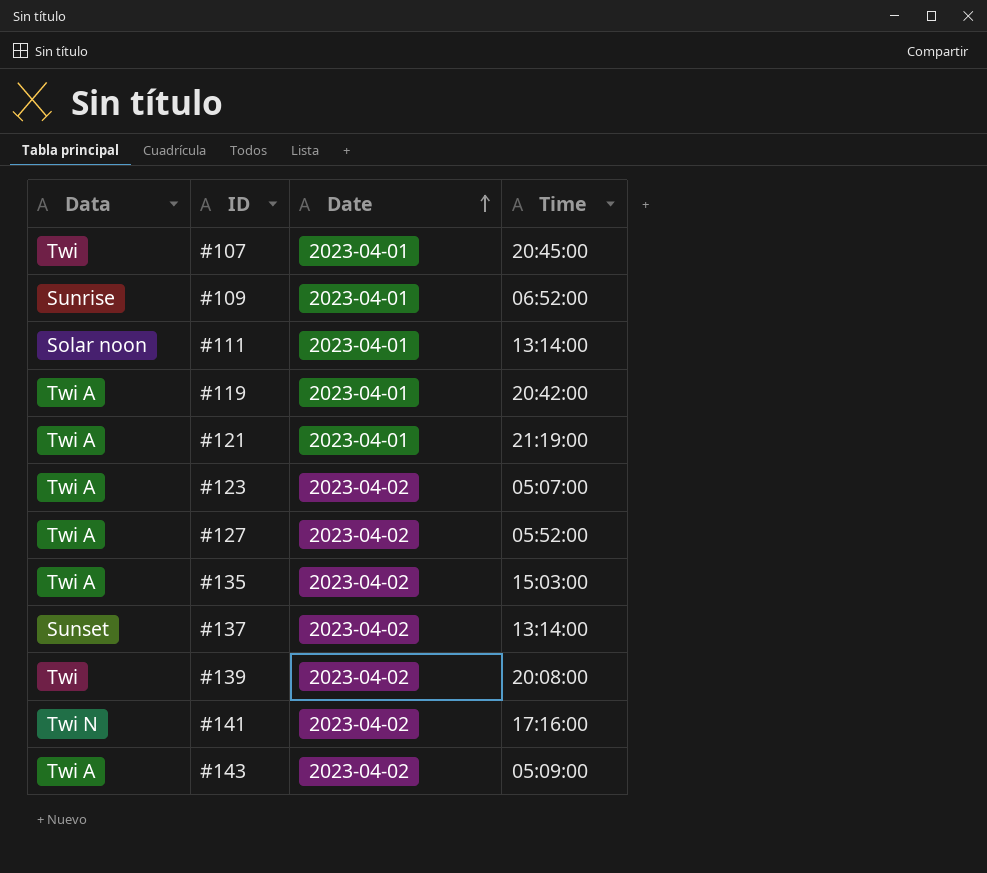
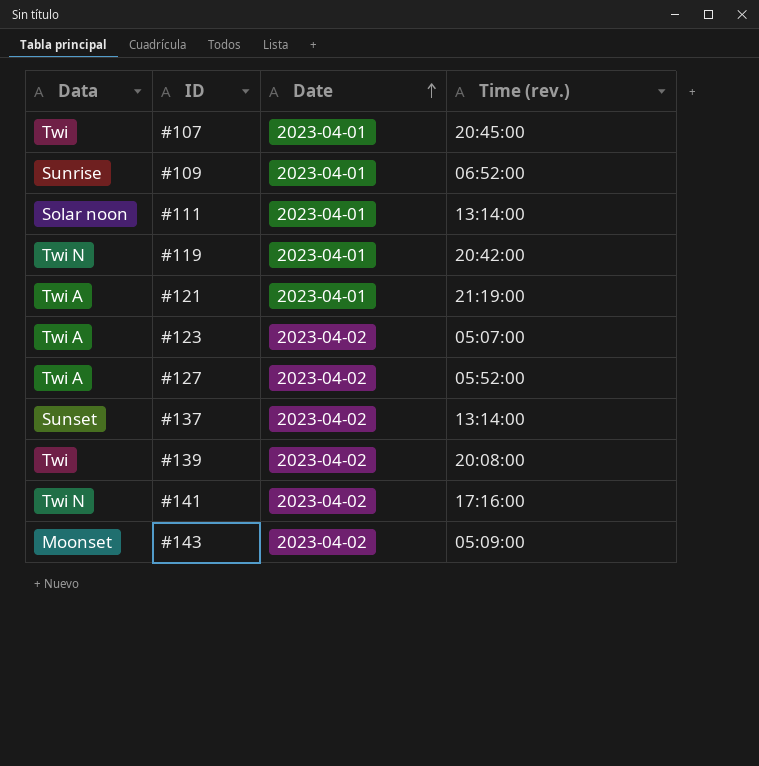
column name: Time -> Time (rev.)
row #135: Twi A | 2023-04-02 | 15:03:00 -> none
#119 | Data: Twi A -> Twi N
#143 | Data: Twi A -> Moonset

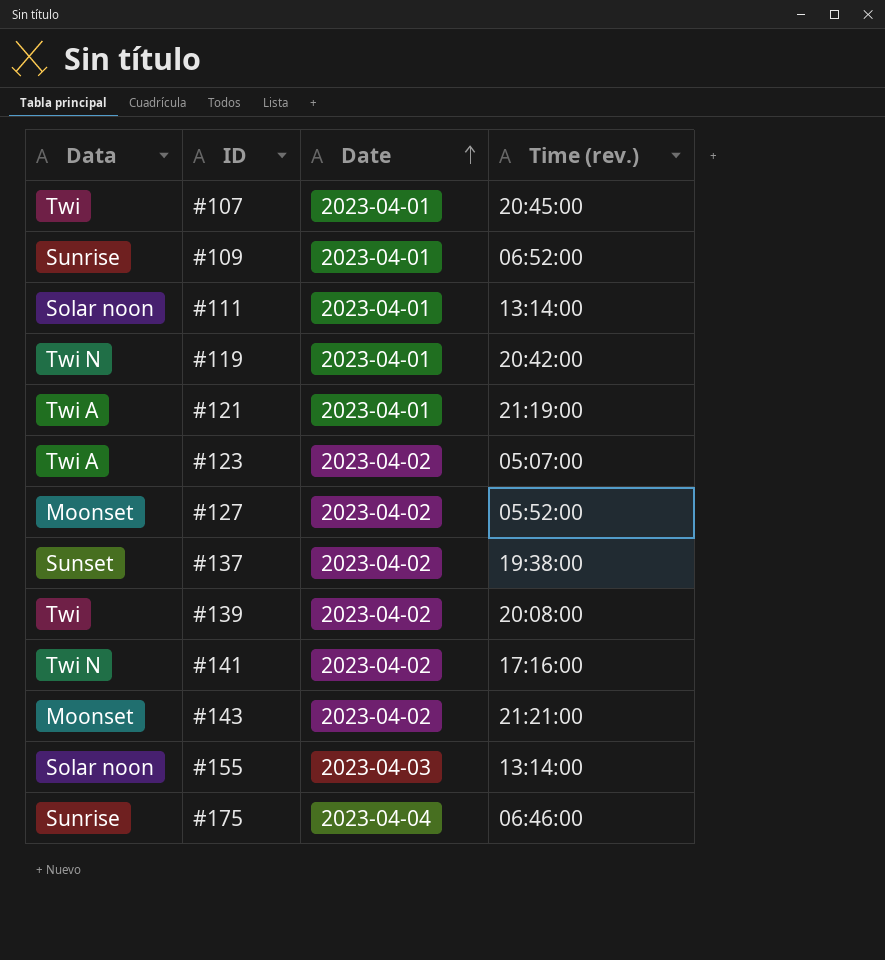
#127 | Data: Twi A -> Moonset
#137 | Time (rev.): 13:14:00 -> 19:38:00
#143 | Time (rev.): 05:09:00 -> 21:21:00
row #155: none -> Solar noon | 2023-04-03 | 13:14:00
row #175: none -> Sunrise | 2023-04-04 | 06:46:00

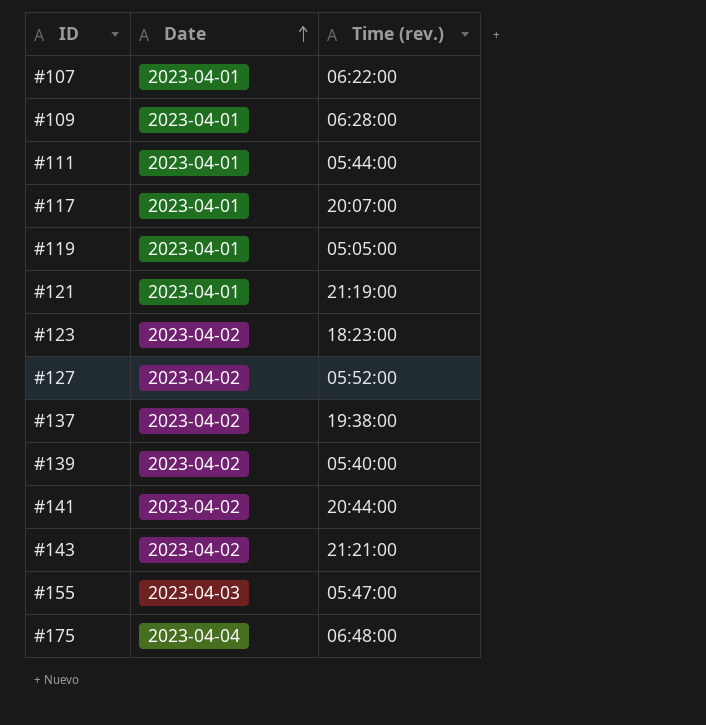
column Data | position: 1 -> none
#107 | Time (rev.): 20:45:00 -> 06:22:00
#109 | Time (rev.): 06:52:00 -> 06:28:00
#111 | Time (rev.): 13:14:00 -> 05:44:00
row #117: none -> 2023-04-01 | 20:07:00
#119 | Time (rev.): 20:42:00 -> 05:05:00
#123 | Time (rev.): 05:07:00 -> 18:23:00
#139 | Time (rev.): 20:08:00 -> 05:40:00
#141 | Time (rev.): 17:16:00 -> 20:44:00
#155 | Time (rev.): 13:14:00 -> 05:47:00
#175 | Time (rev.): 06:46:00 -> 06:48:00

